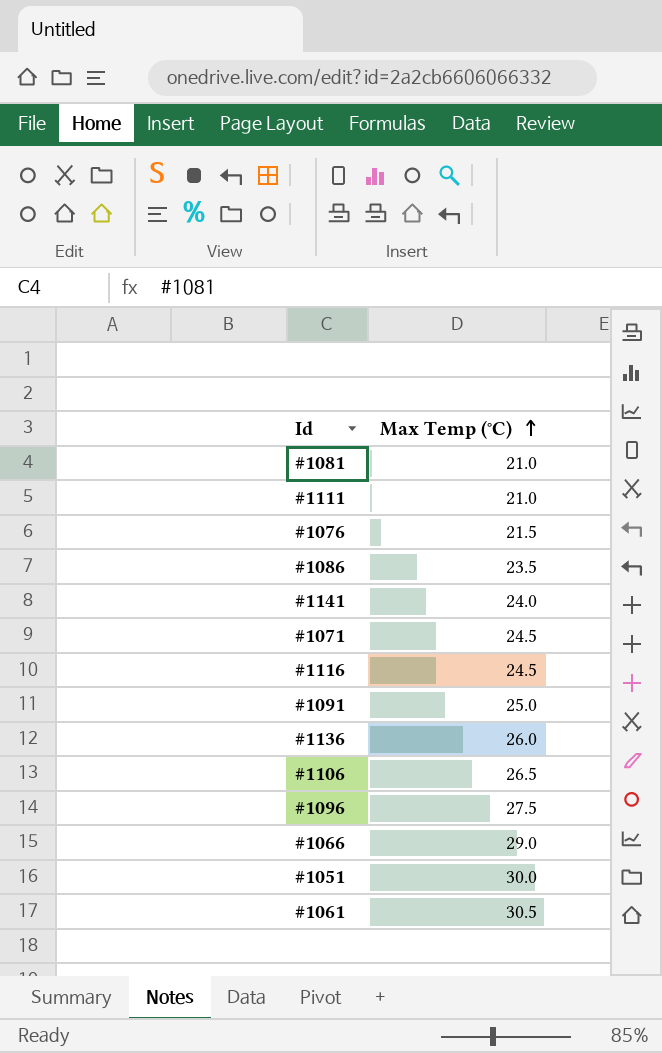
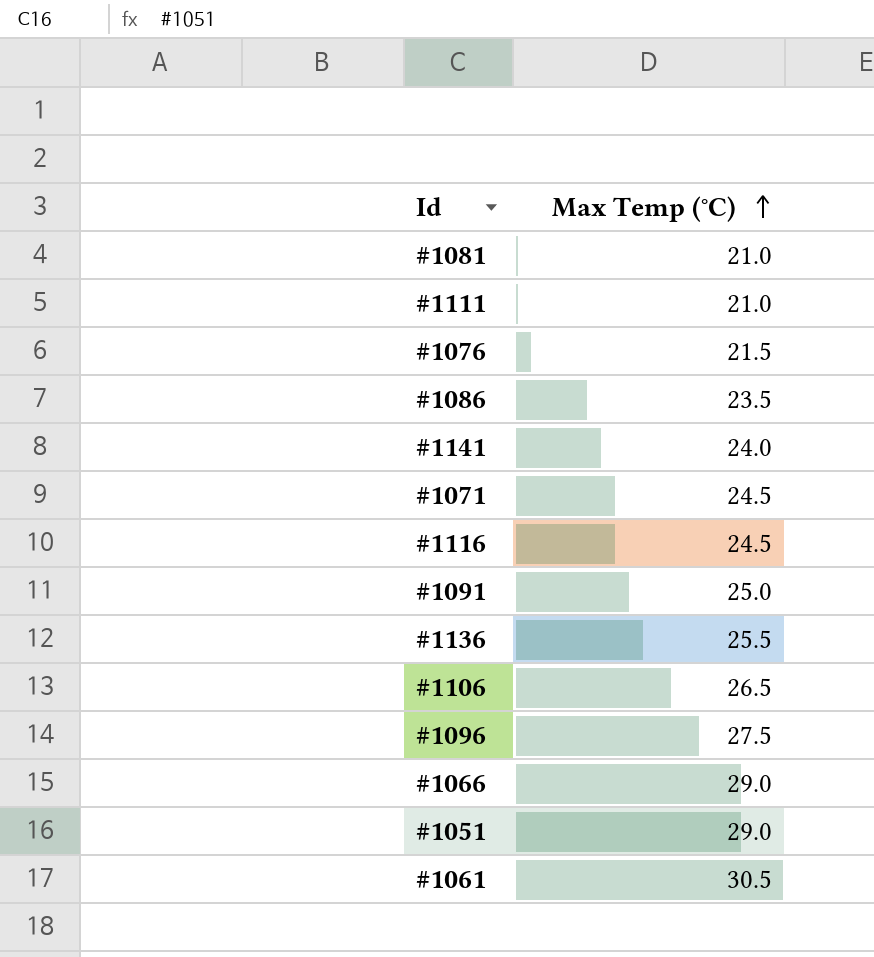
#1136 | Max Temp (°C): 26.0 -> 25.5
#1051 | Max Temp (°C): 30.0 -> 29.0

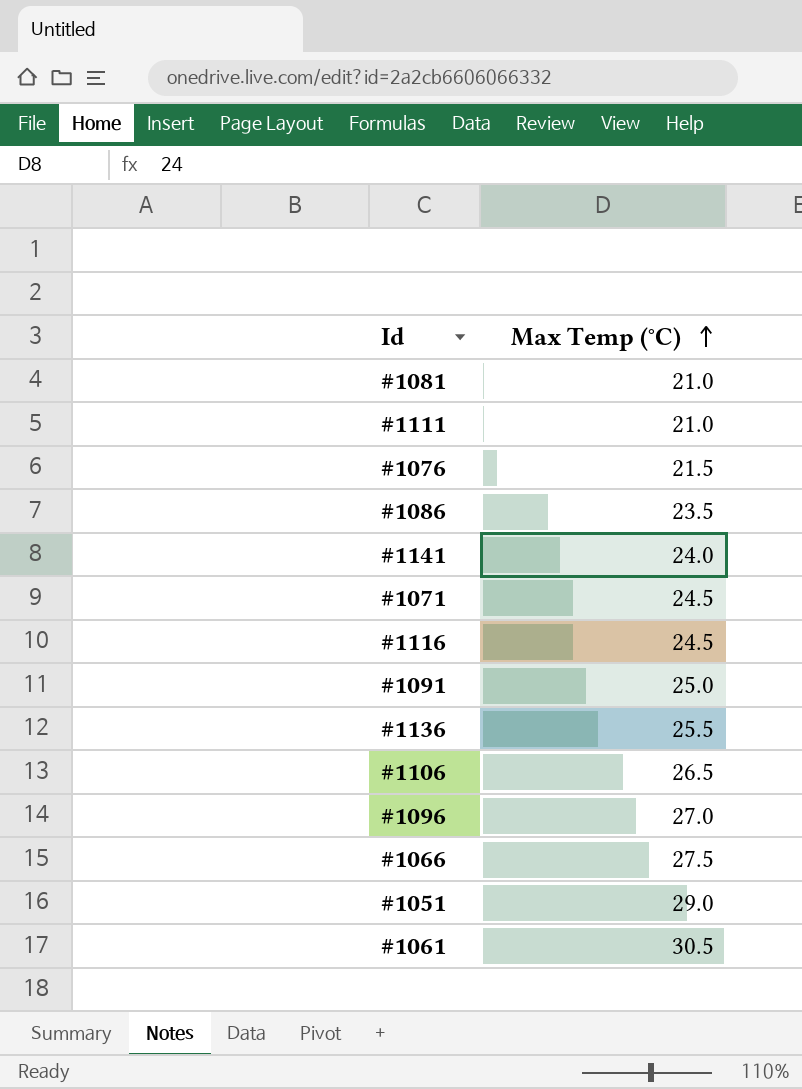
#1096 | Max Temp (°C): 27.5 -> 27.0
#1066 | Max Temp (°C): 29.0 -> 27.5

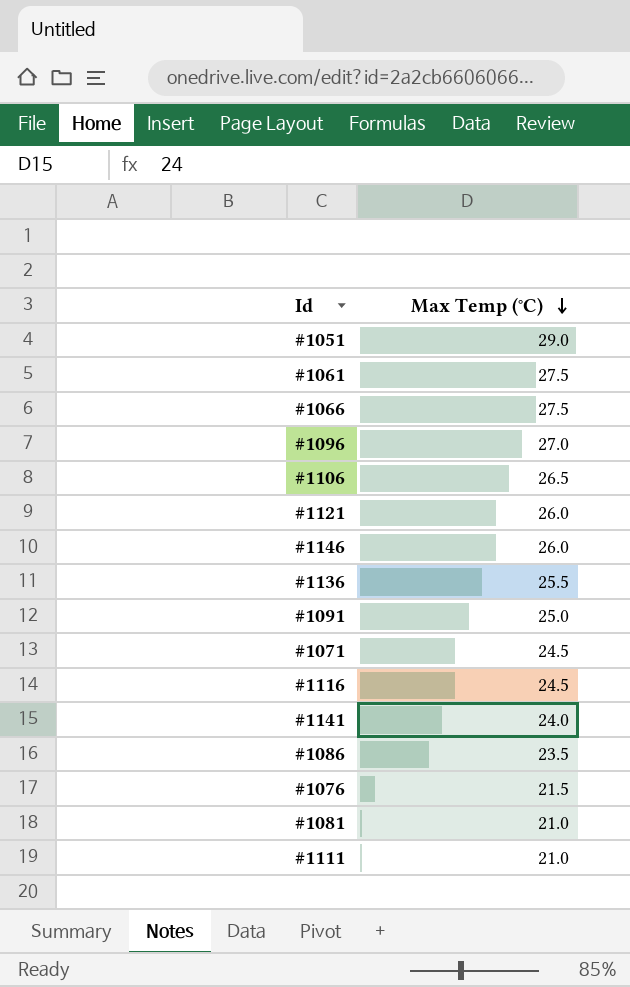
row order: Max Temp (°C) ascending -> Max Temp (°C) descending
#1061 | Max Temp (°C): 30.5 -> 27.5
row #1121: none -> 26.0
row #1146: none -> 26.0

